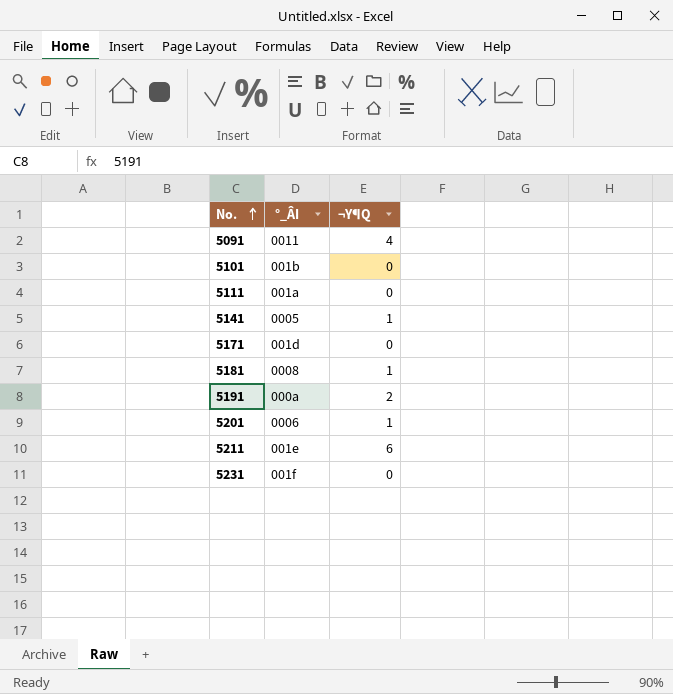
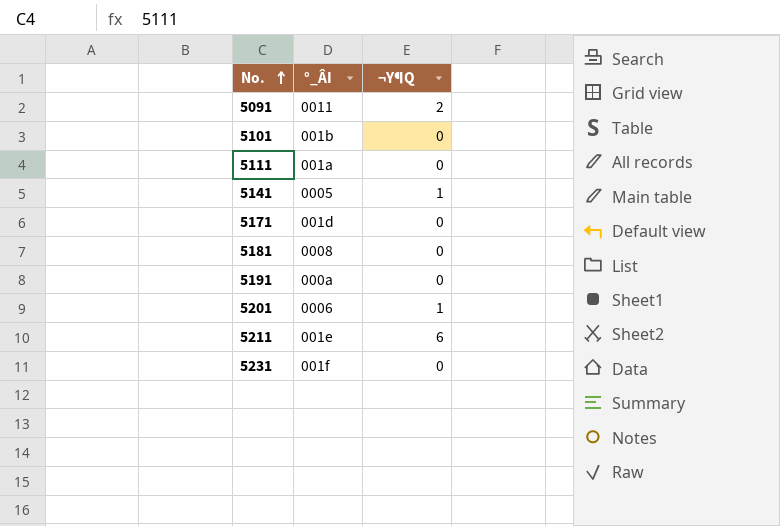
5091 | ¬Y¶Q: 4 -> 2
5181 | ¬Y¶Q: 1 -> 0
5191 | ¬Y¶Q: 2 -> 0

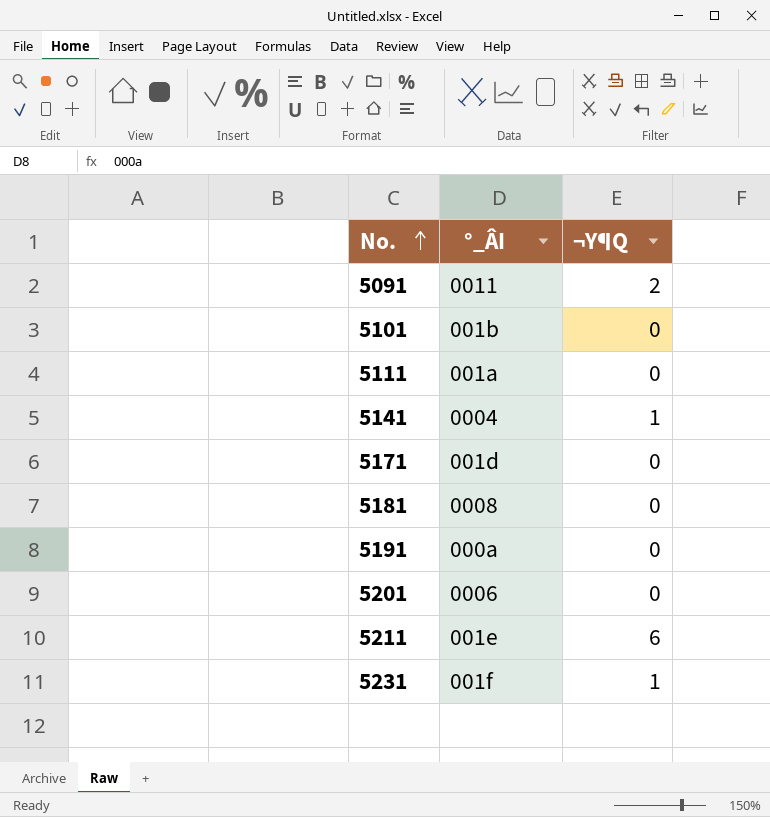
5141 | °_ÂI: 0005 -> 0004
5201 | ¬Y¶Q: 1 -> 0
5231 | ¬Y¶Q: 0 -> 1

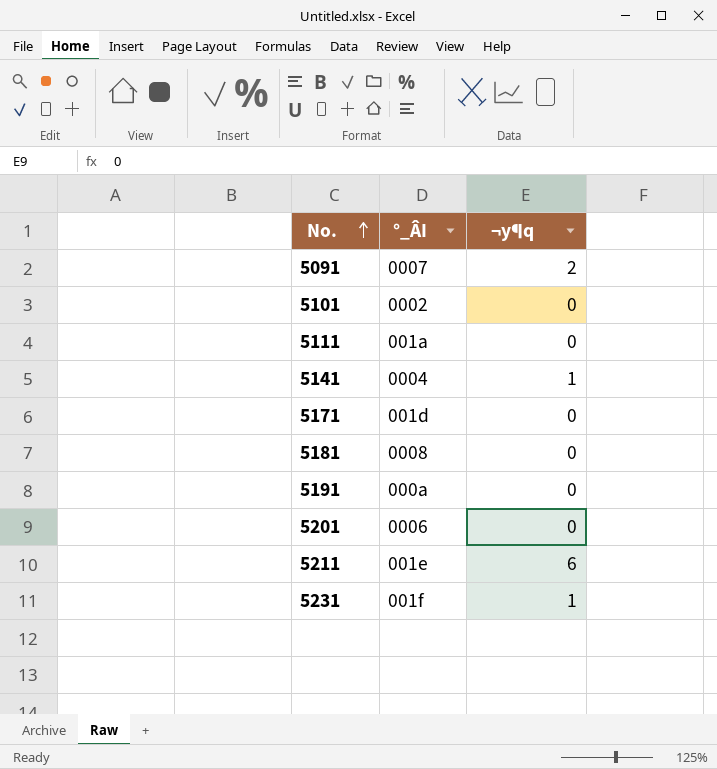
column name: ¬Y¶Q -> ¬y¶q
5091 | °_ÂI: 0011 -> 0007
5101 | °_ÂI: 001b -> 0002

